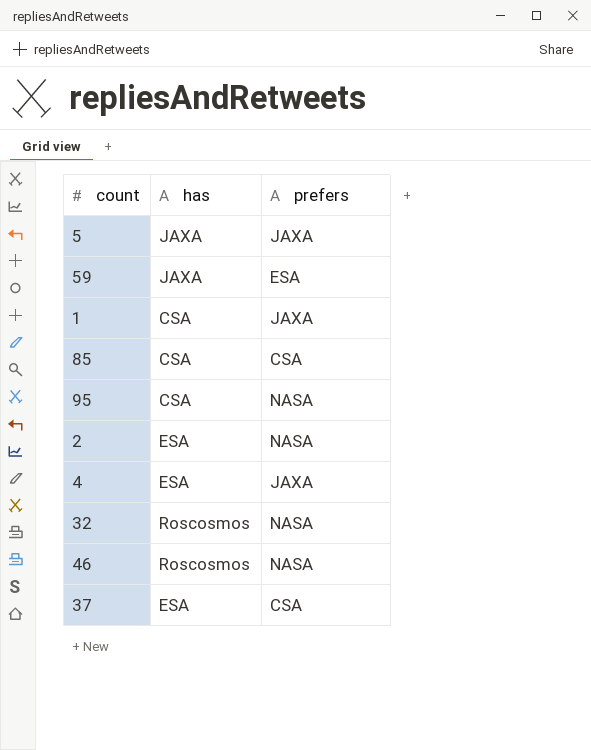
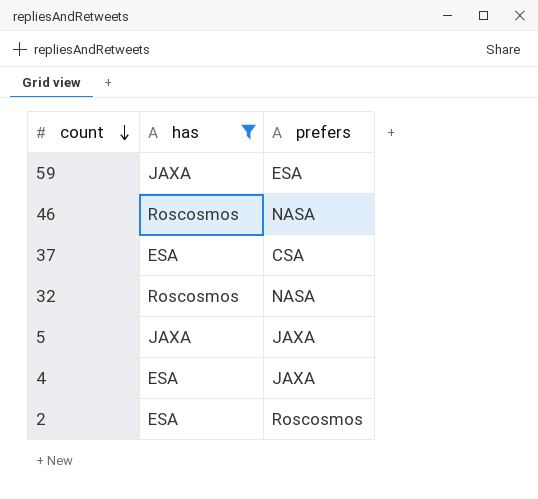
filter: none -> has != CSA
row order: none -> count descending
2 | prefers: NASA -> Roscosmos

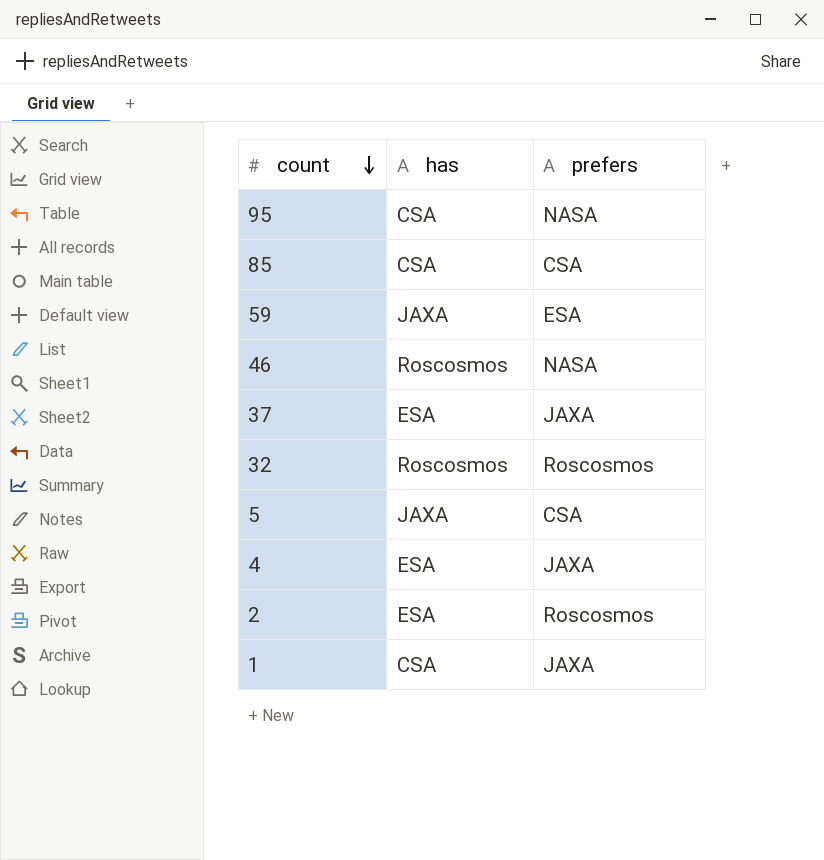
filter: has != CSA -> none
37 | prefers: CSA -> JAXA
32 | prefers: NASA -> Roscosmos
5 | prefers: JAXA -> CSA

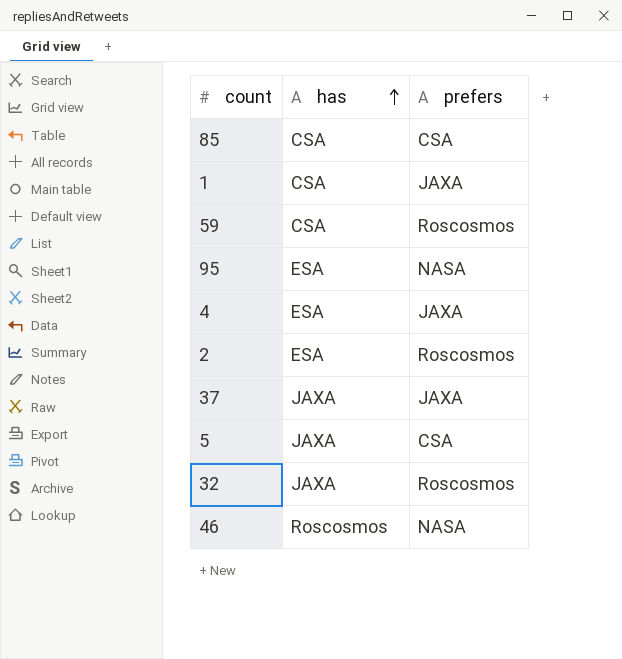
row order: count descending -> has ascending
59 | has: JAXA -> CSA
59 | prefers: ESA -> Roscosmos
95 | has: CSA -> ESA
37 | has: ESA -> JAXA
32 | has: Roscosmos -> JAXA

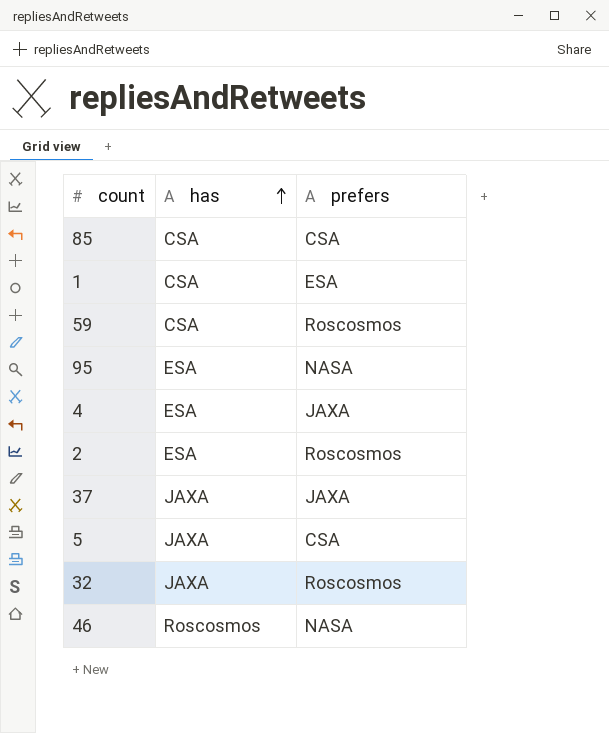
1 | prefers: JAXA -> ESA

